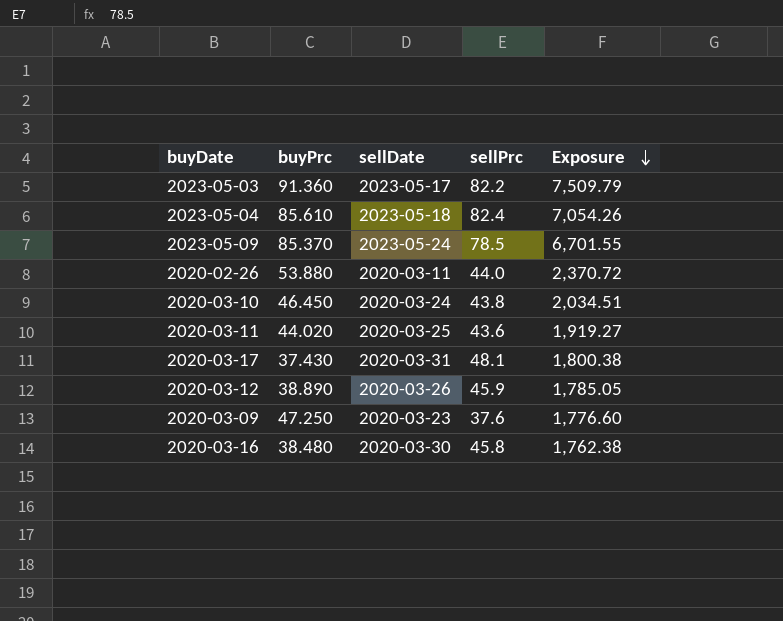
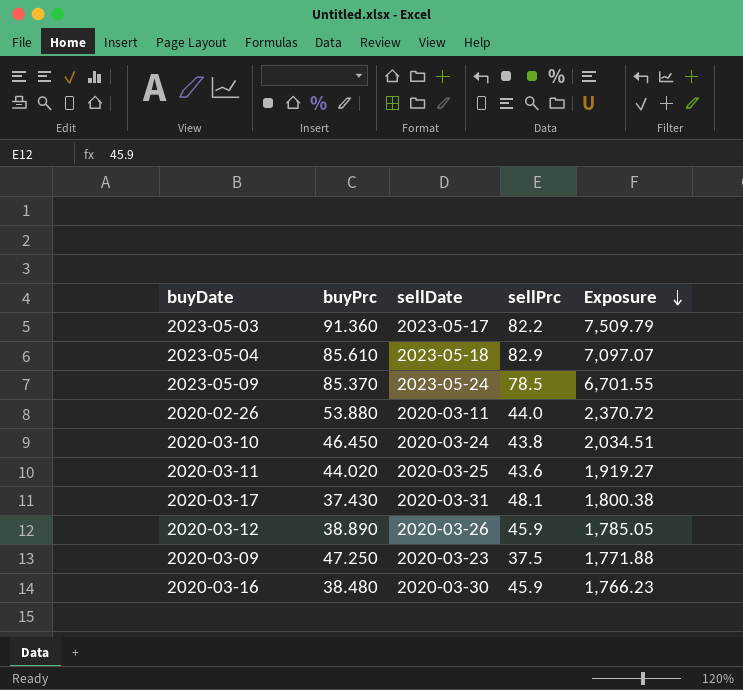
2023-05-04 | sellPrc: 82.4 -> 82.9
2023-05-04 | Exposure: 7,054.26 -> 7,097.07
2020-03-09 | sellPrc: 37.6 -> 37.5
2020-03-09 | Exposure: 1,776.60 -> 1,771.88
2020-03-16 | sellPrc: 45.8 -> 45.9
2020-03-16 | Exposure: 1,762.38 -> 1,766.23

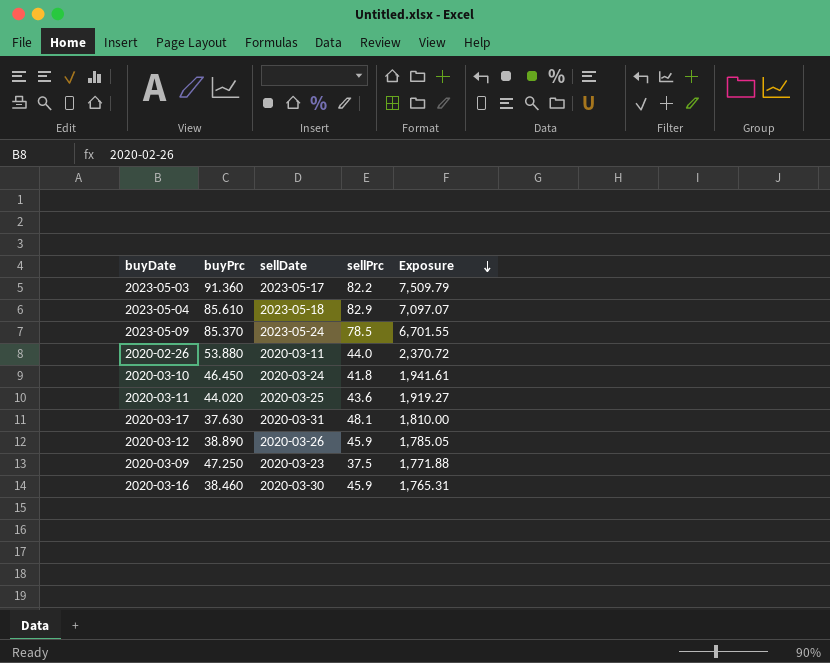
2020-03-10 | sellPrc: 43.8 -> 41.8
2020-03-10 | Exposure: 2,034.51 -> 1,941.61
2020-03-17 | buyPrc: 37.430 -> 37.630
2020-03-17 | Exposure: 1,800.38 -> 1,810.00
2020-03-16 | buyPrc: 38.480 -> 38.460
2020-03-16 | Exposure: 1,766.23 -> 1,765.31

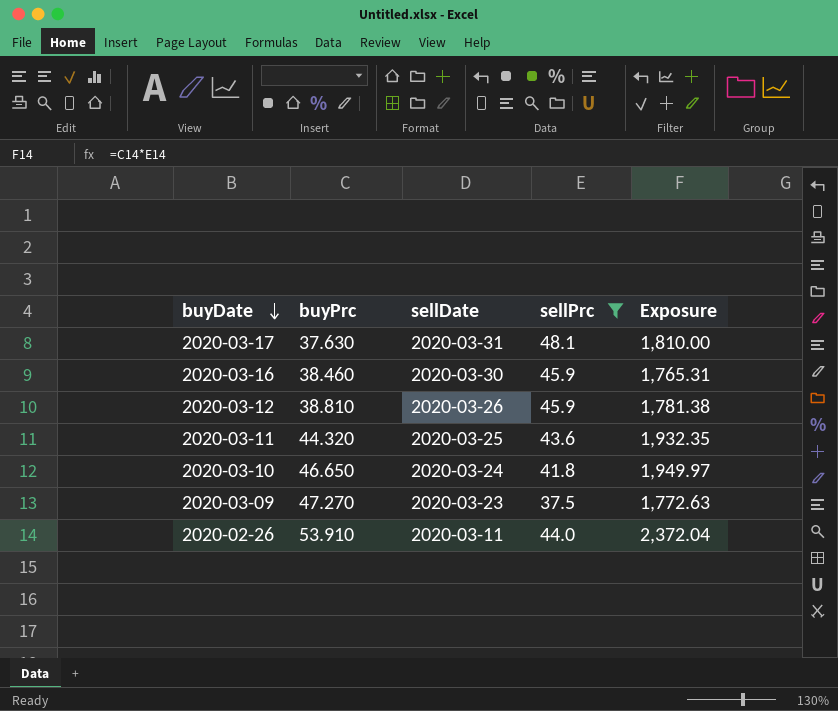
filter: none -> sellPrc <= 48.1
row order: Exposure descending -> buyDate descending
2020-03-12 | buyPrc: 38.890 -> 38.810
2020-03-12 | Exposure: 1,785.05 -> 1,781.38
2020-03-11 | buyPrc: 44.020 -> 44.320
2020-03-11 | Exposure: 1,919.27 -> 1,932.35
2020-03-10 | buyPrc: 46.450 -> 46.650
2020-03-10 | Exposure: 1,941.61 -> 1,949.97
2020-03-09 | buyPrc: 47.250 -> 47.270
2020-03-09 | Exposure: 1,771.88 -> 1,772.63
2020-02-26 | buyPrc: 53.880 -> 53.910
2020-02-26 | Exposure: 2,370.72 -> 2,372.04

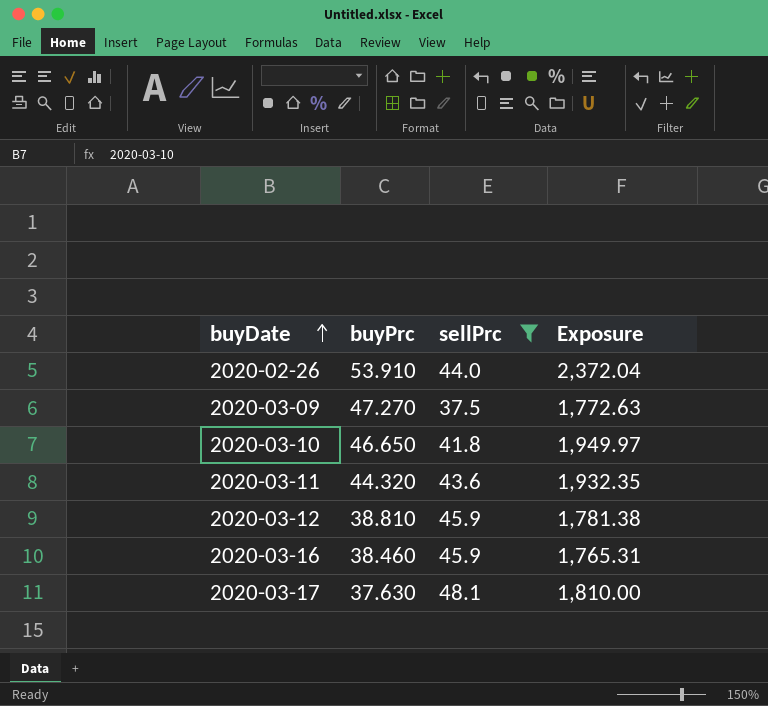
row order: buyDate descending -> buyDate ascending
column sellDate | position: 3 -> none

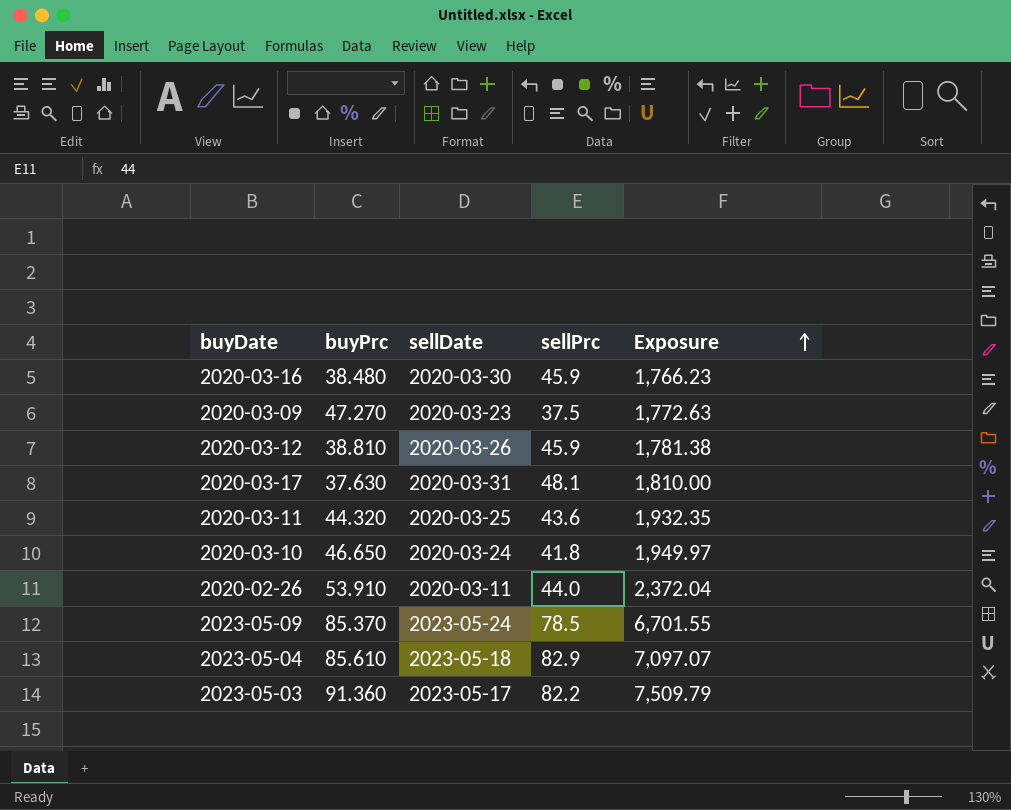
filter: sellPrc <= 48.1 -> none
row order: buyDate ascending -> Exposure ascending
column sellDate | position: none -> 3
2020-03-16 | buyPrc: 38.460 -> 38.480
2020-03-16 | Exposure: 1,765.31 -> 1,766.23

